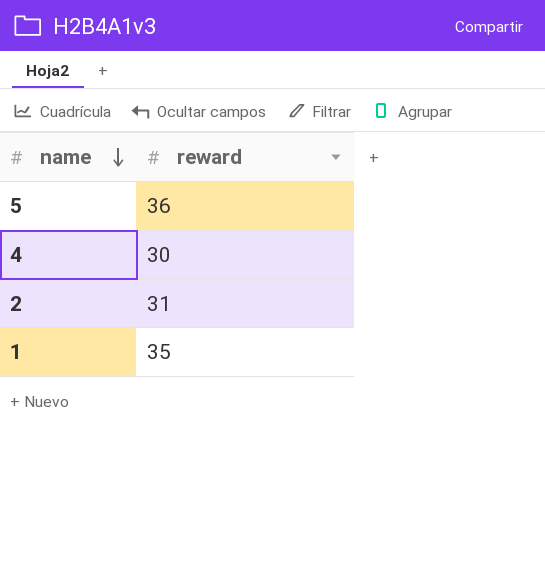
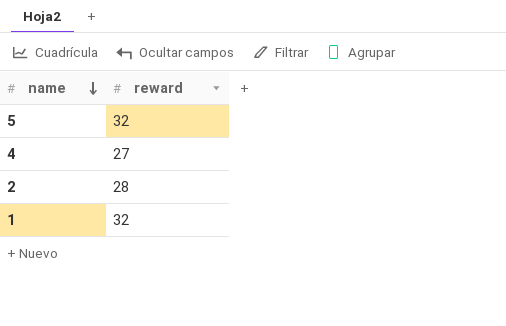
5 | reward: 36 -> 32
4 | reward: 30 -> 27
2 | reward: 31 -> 28
1 | reward: 35 -> 32

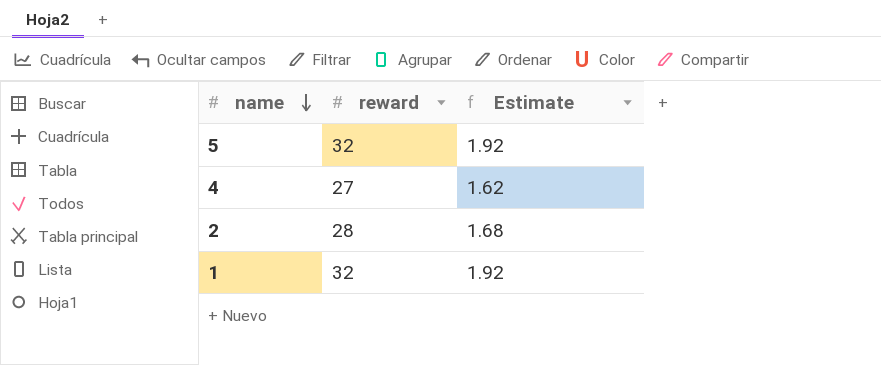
column Estimate | formula: none -> [reward] * 0.06

